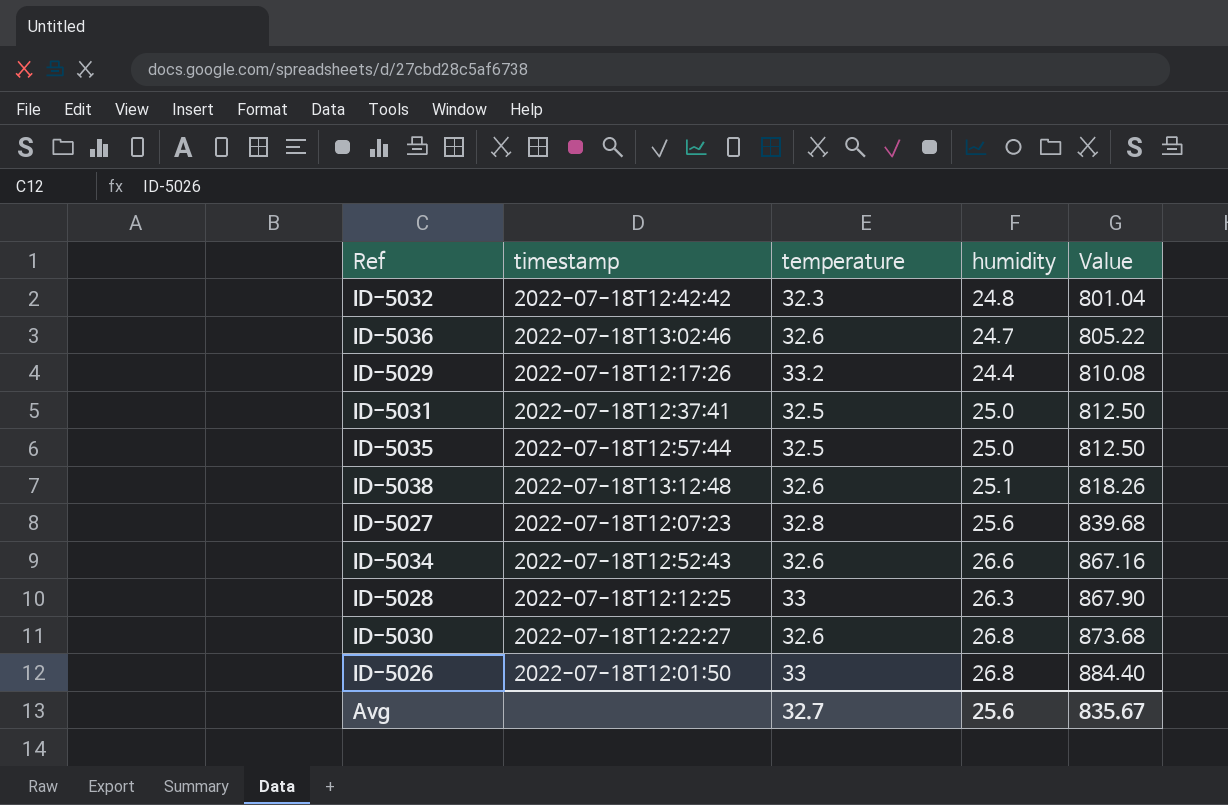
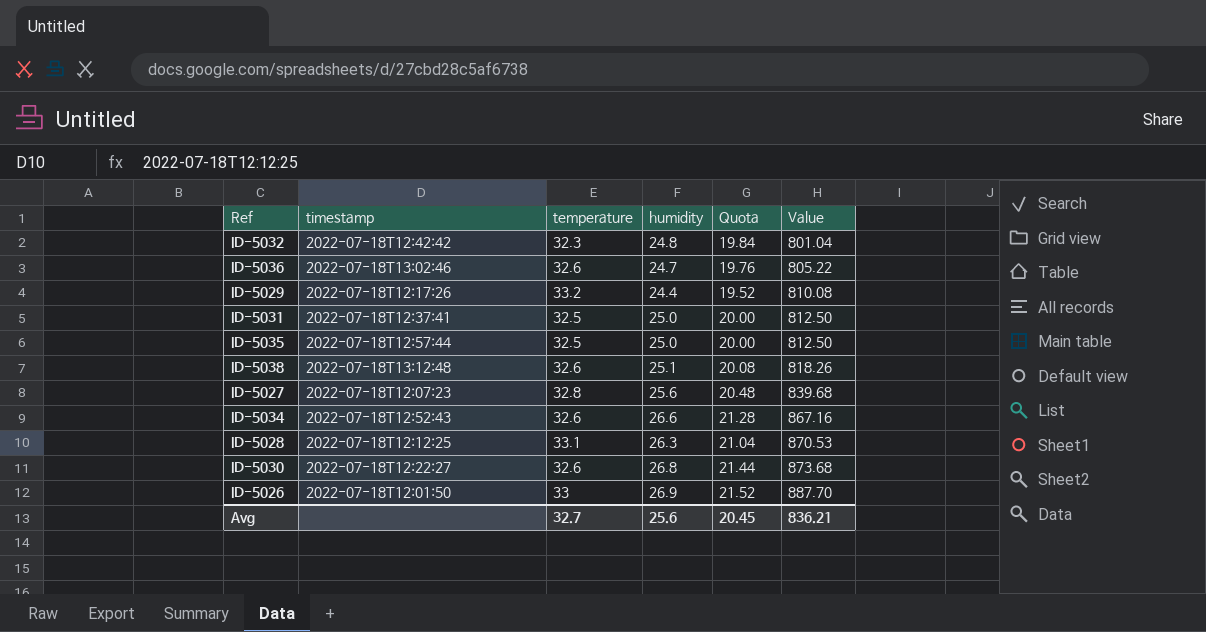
column Quota | formula: none -> [humidity] * 0.8
ID-5028 | temperature: 33 -> 33.1
ID-5028 | Value: 867.90 -> 870.53
ID-5026 | humidity: 26.8 -> 26.9
ID-5026 | Value: 884.40 -> 887.70
Avg | Value: 835.67 -> 836.21

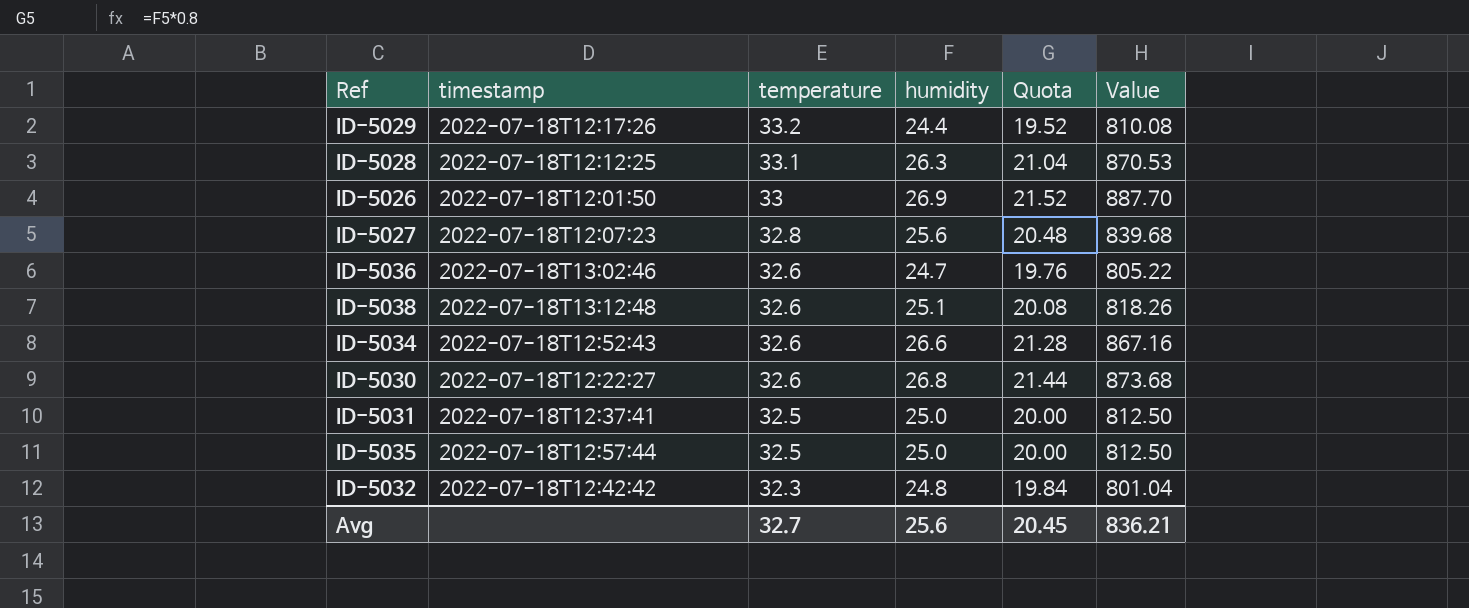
row order: Value ascending -> temperature descending

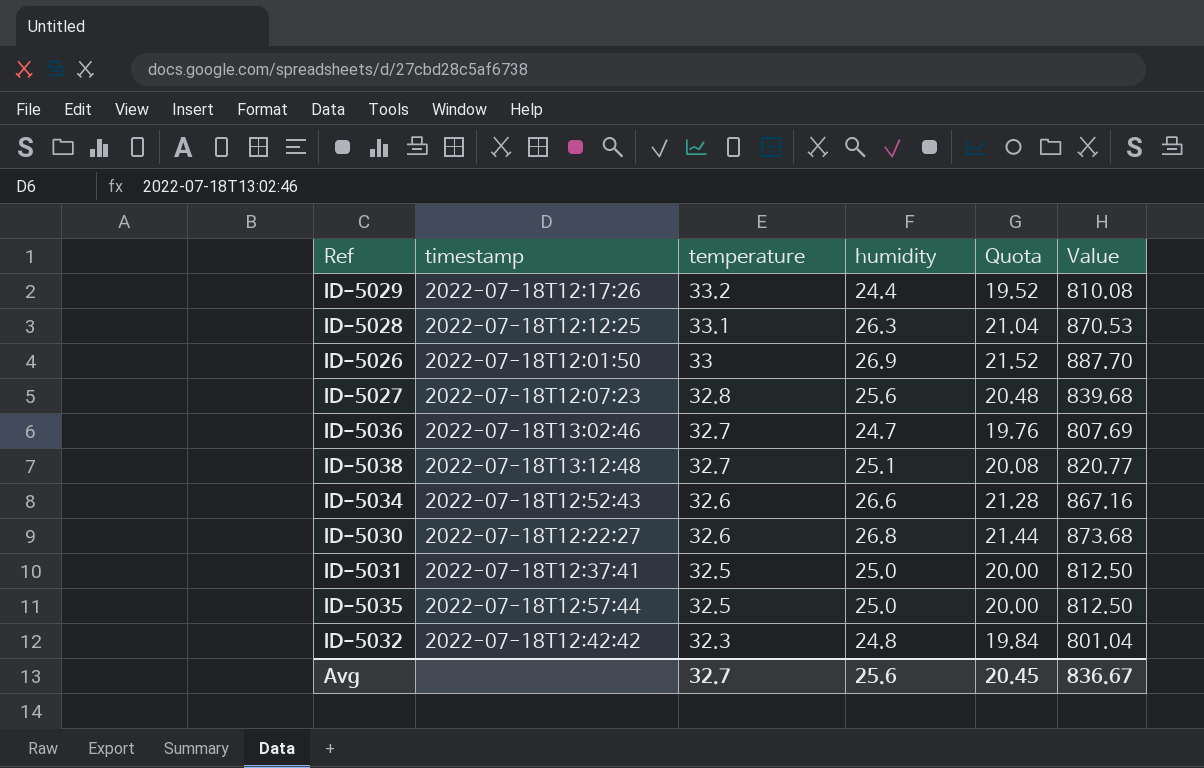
ID-5036 | temperature: 32.6 -> 32.7
ID-5036 | Value: 805.22 -> 807.69
ID-5038 | temperature: 32.6 -> 32.7
ID-5038 | Value: 818.26 -> 820.77
Avg | Value: 836.21 -> 836.67

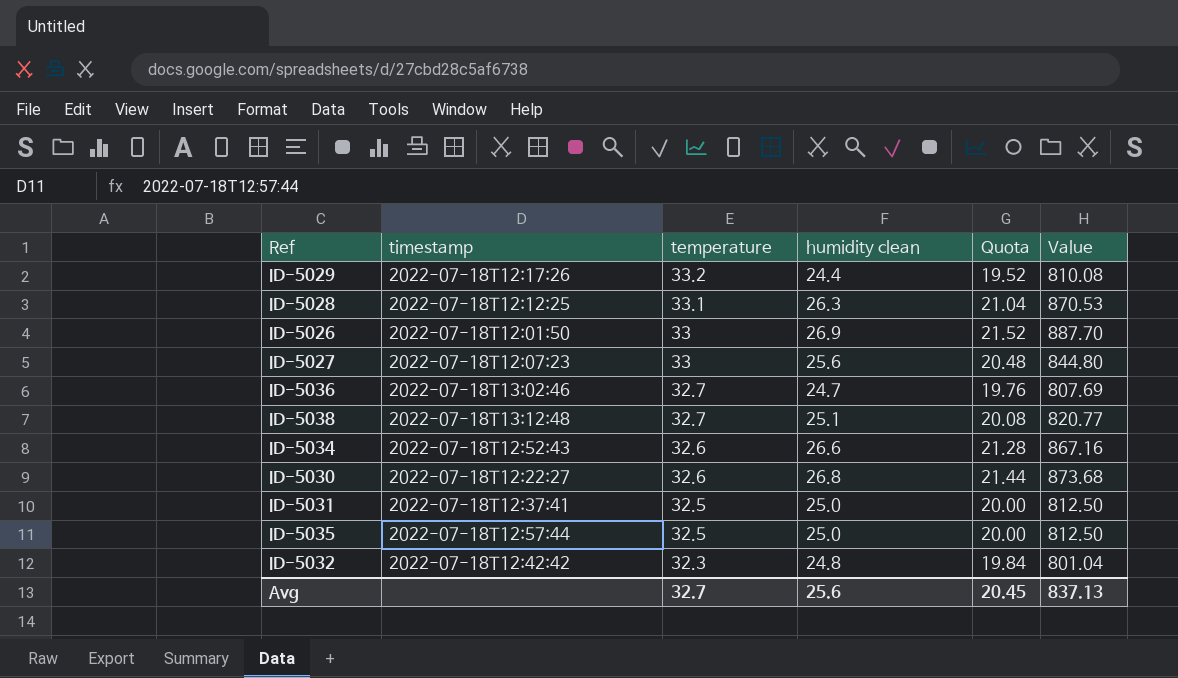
column name: humidity -> humidity clean
ID-5027 | temperature: 32.8 -> 33
ID-5027 | Value: 839.68 -> 844.80
Avg | Value: 836.67 -> 837.13

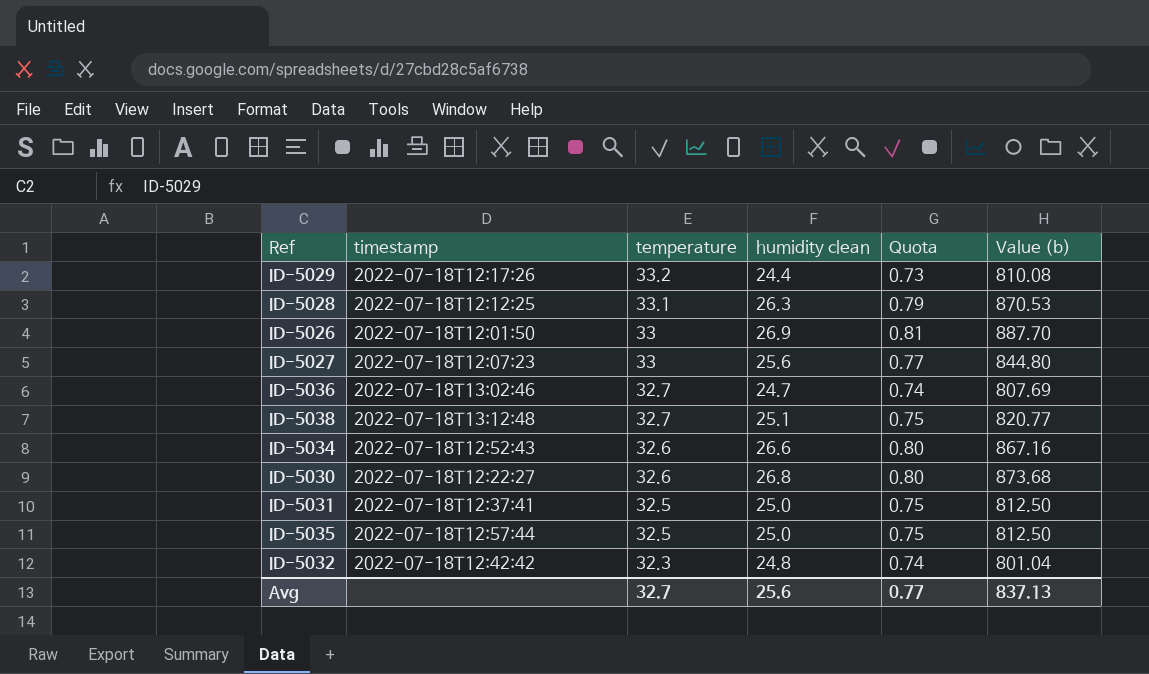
column Quota | formula: [humidity clean] * 0.8 -> [humidity clean] * 0.03
column name: Value -> Value (b)
Avg | Quota: 20.45 -> 0.77

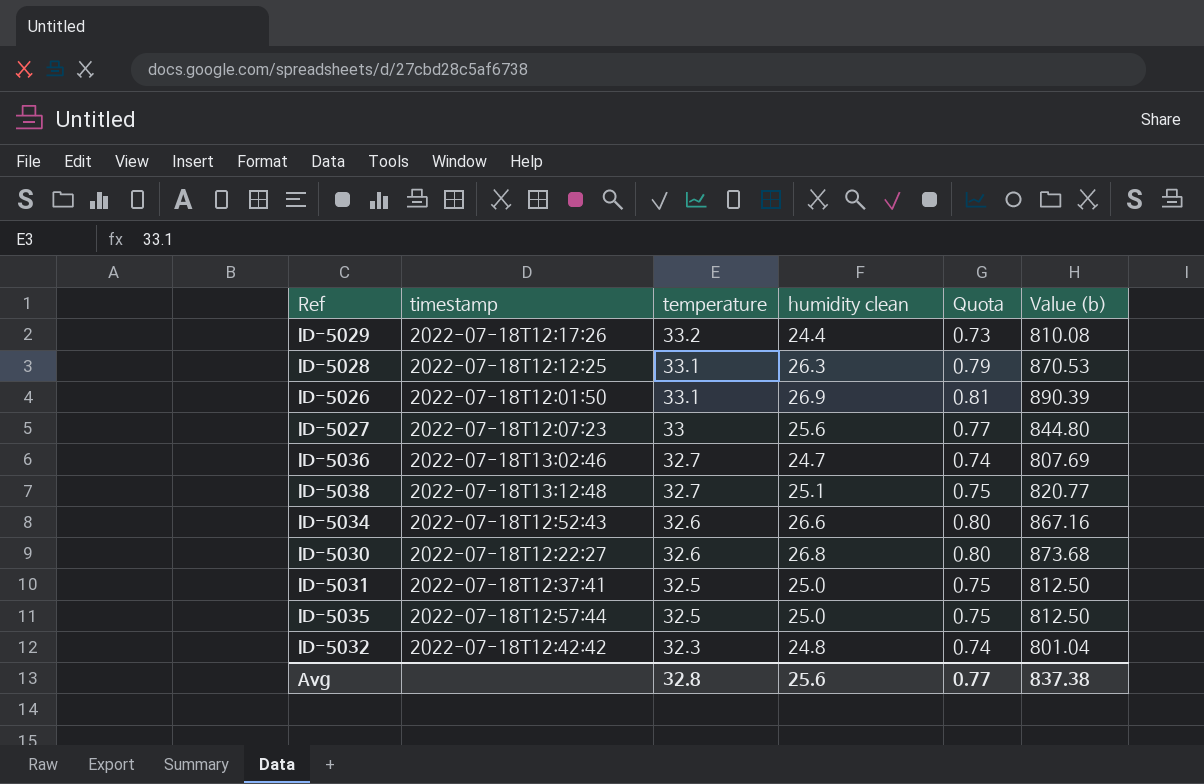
ID-5026 | temperature: 33 -> 33.1
ID-5026 | Value (b): 887.70 -> 890.39
Avg | temperature: 32.7 -> 32.8
Avg | Value (b): 837.13 -> 837.38

